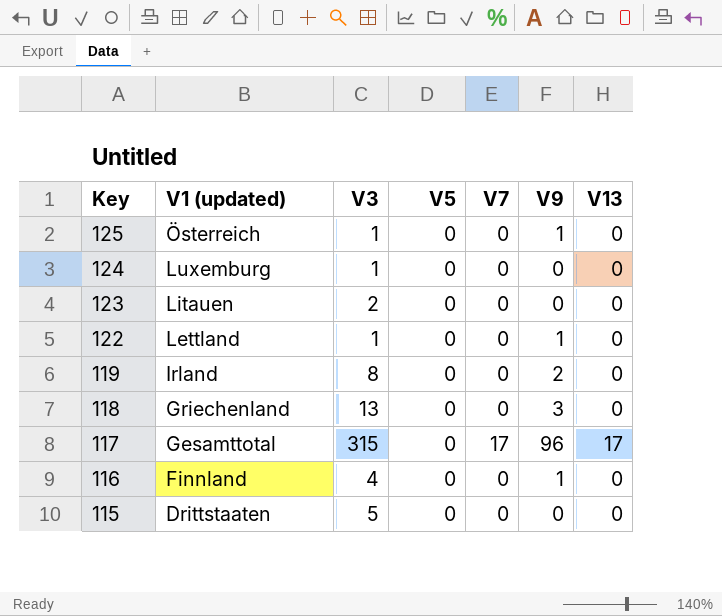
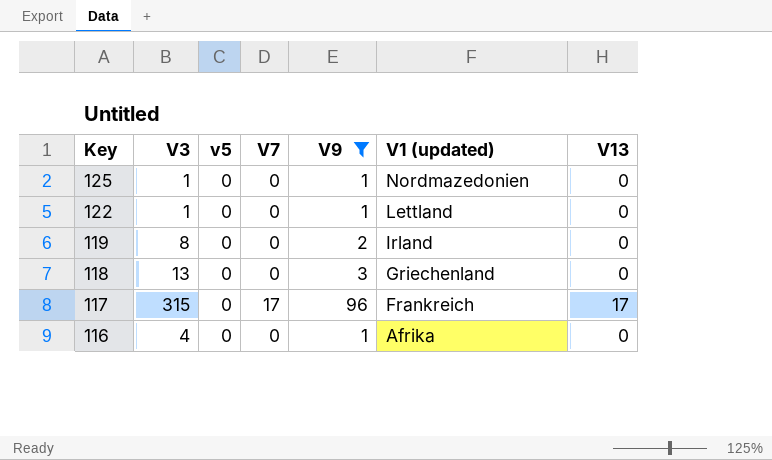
filter: none -> V9 != 0
column name: V5 -> v5
column V1 (updated) | position: 2 -> 6
125 | V1 (updated): Österreich -> Nordmazedonien
117 | V1 (updated): Gesamttotal -> Frankreich
116 | V1 (updated): Finnland -> Afrika

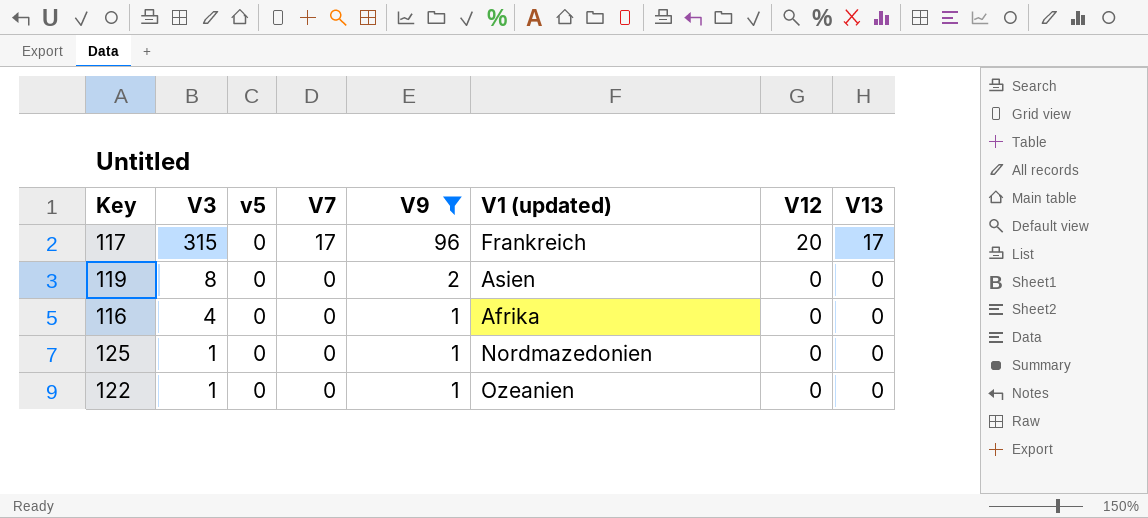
row order: Key descending -> V3 descending
column V12 | position: none -> 7
row 118: 13 | 0 | 0 | 3 | Griechenland | 0 -> none
119 | V1 (updated): Irland -> Asien
122 | V1 (updated): Lettland -> Ozeanien

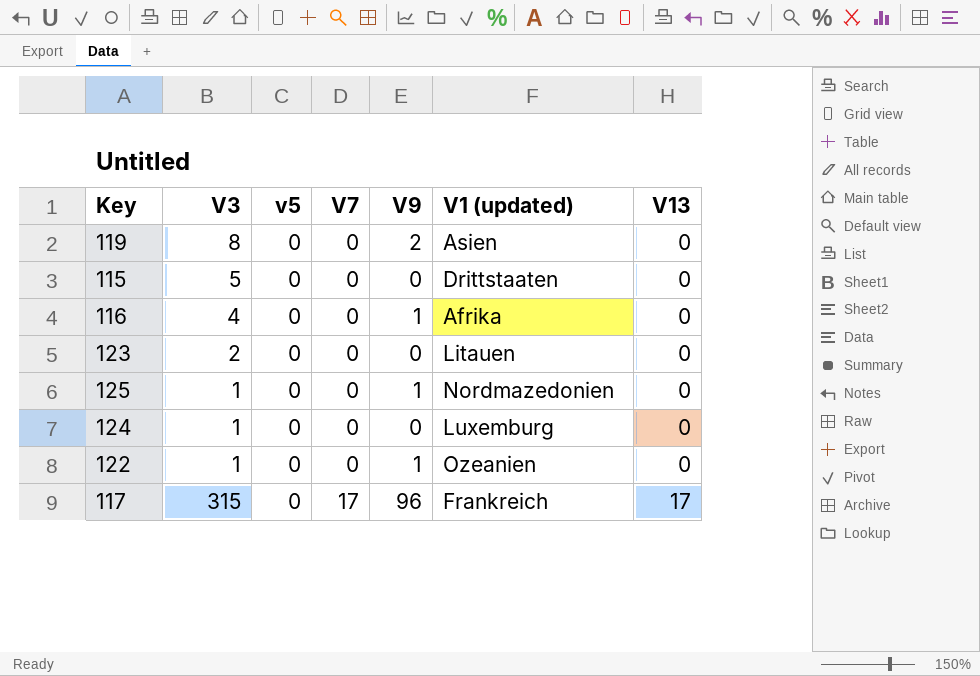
filter: V9 != 0 -> none
row order: V3 descending -> V7 ascending
column V12 | position: 7 -> none

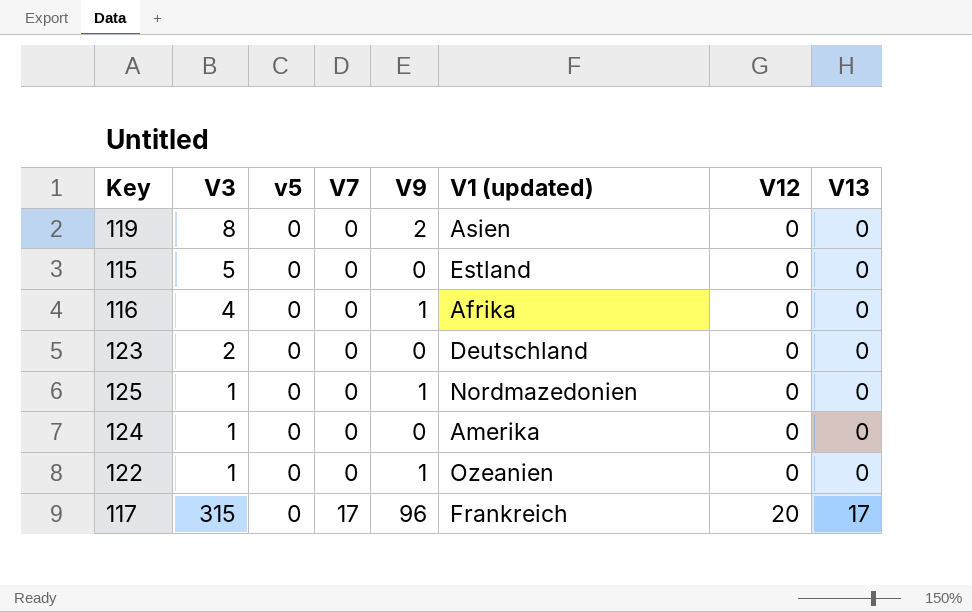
column V12 | position: none -> 7
115 | V1 (updated): Drittstaaten -> Estland
123 | V1 (updated): Litauen -> Deutschland
124 | V1 (updated): Luxemburg -> Amerika

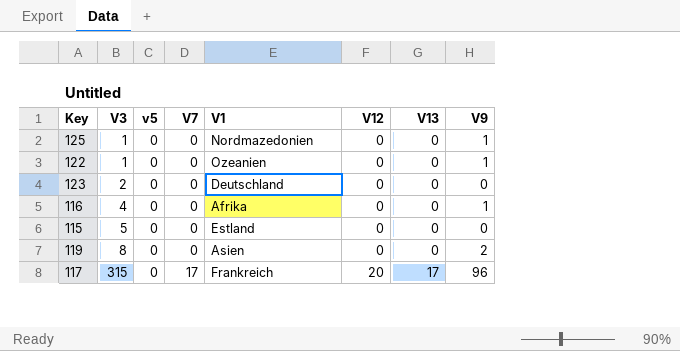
row order: V7 ascending -> V3 ascending
column name: V1 (updated) -> V1
column V9 | position: 5 -> 8
row 124: 1 | 0 | 0 | 0 | Amerika | 0 | 0 -> none

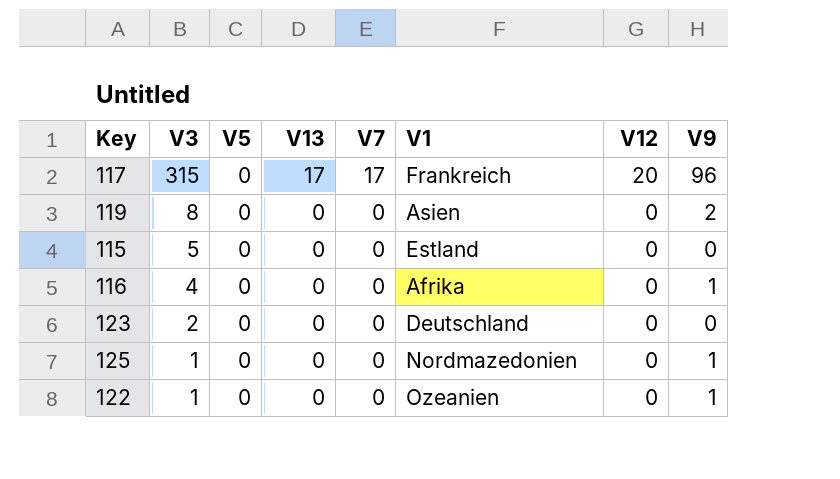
row order: V3 ascending -> V3 descending
column name: v5 -> V5
column V13 | position: 7 -> 4

